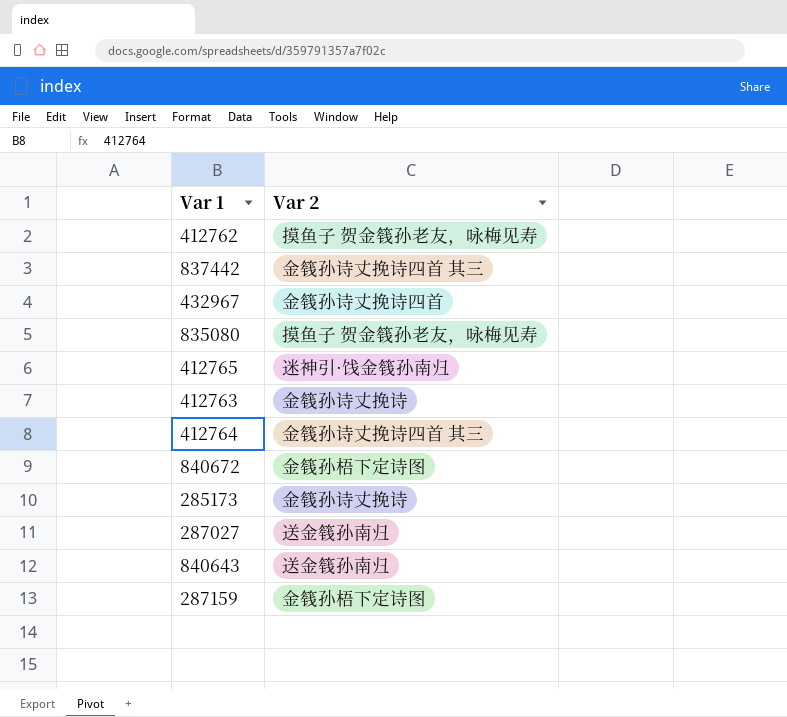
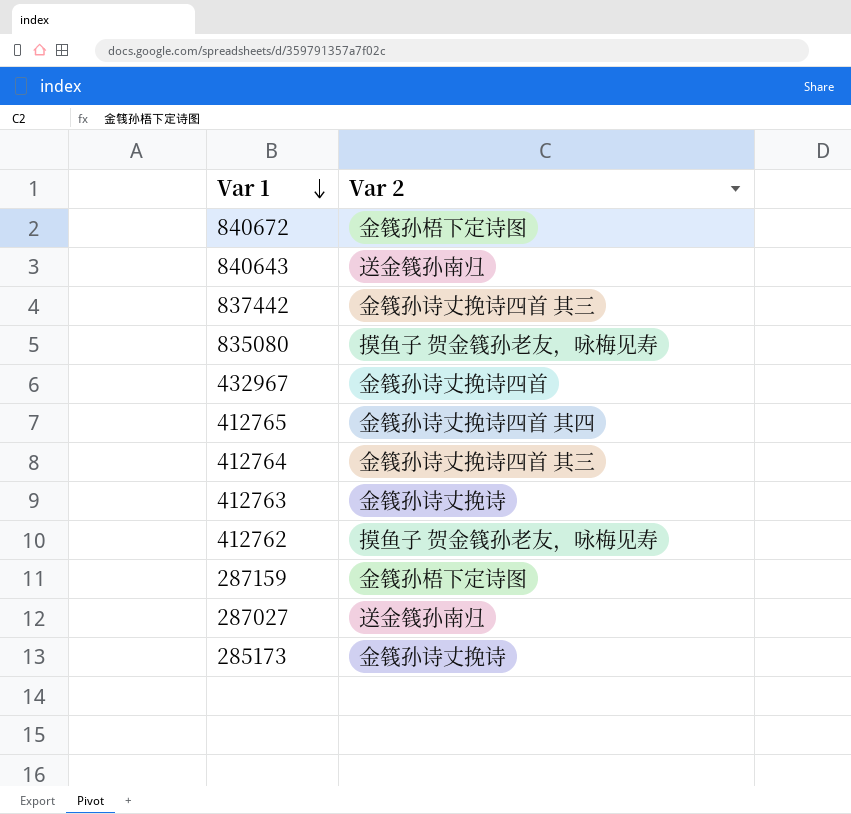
row order: none -> Var 1 descending
412765 | Var 2: 迷神引·饯金篯孙南归 -> 金篯孙诗丈挽诗四首 其四

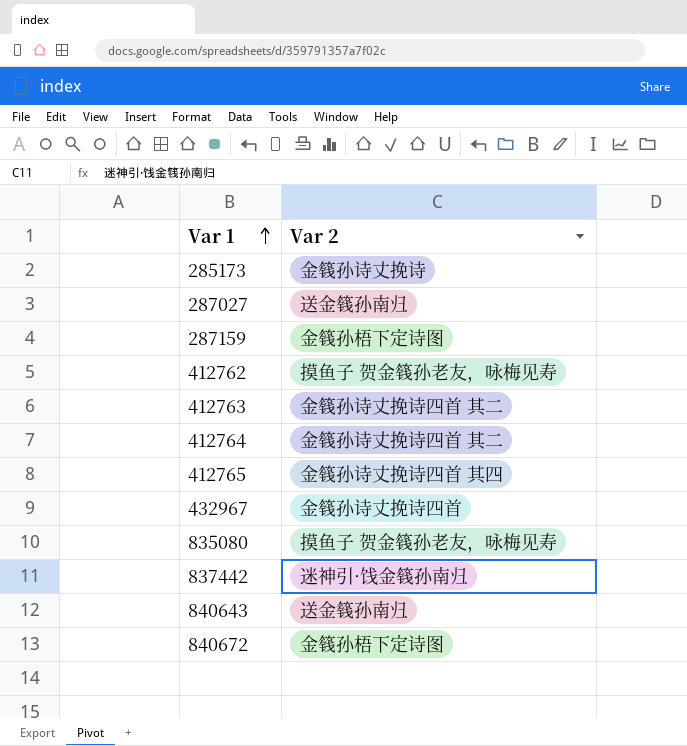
row order: Var 1 descending -> Var 1 ascending
412763 | Var 2: 金篯孙诗丈挽诗 -> 金篯孙诗丈挽诗四首 其二
412764 | Var 2: 金篯孙诗丈挽诗四首 其三 -> 金篯孙诗丈挽诗四首 其二
837442 | Var 2: 金篯孙诗丈挽诗四首 其三 -> 迷神引·饯金篯孙南归

